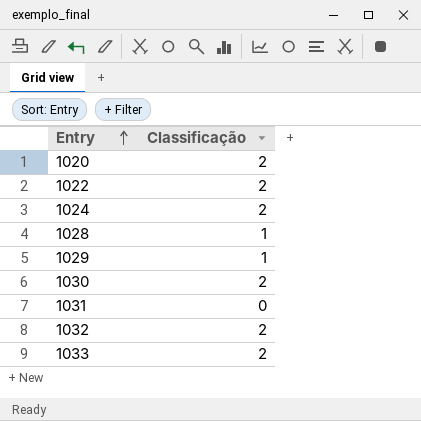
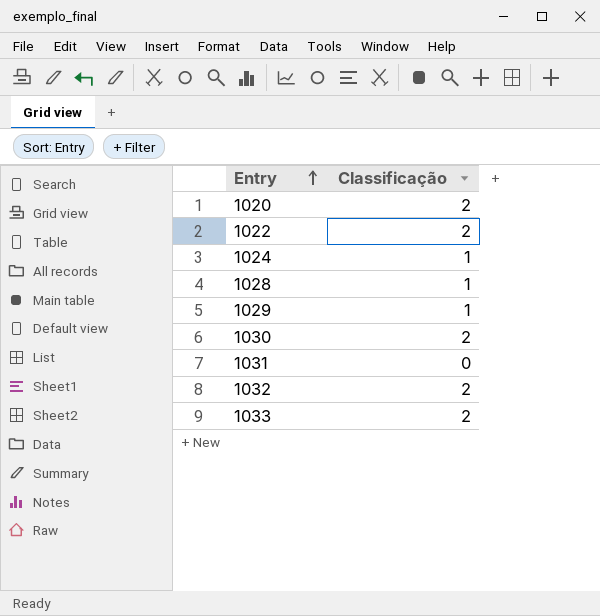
1024 | Classificação: 2 -> 1

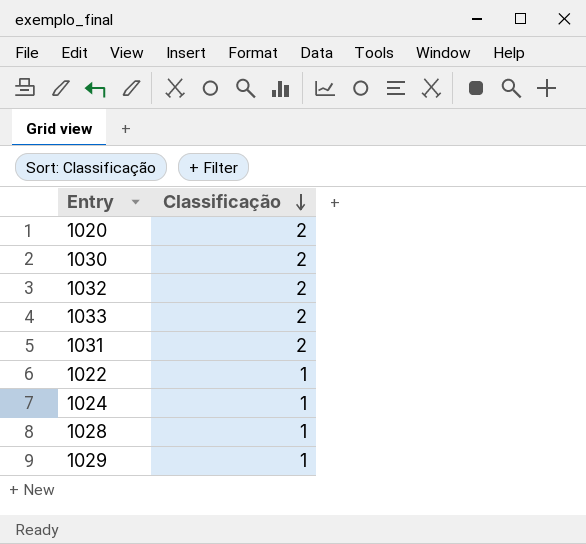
row order: Entry ascending -> Classificação descending
1031 | Classificação: 0 -> 2
1022 | Classificação: 2 -> 1

